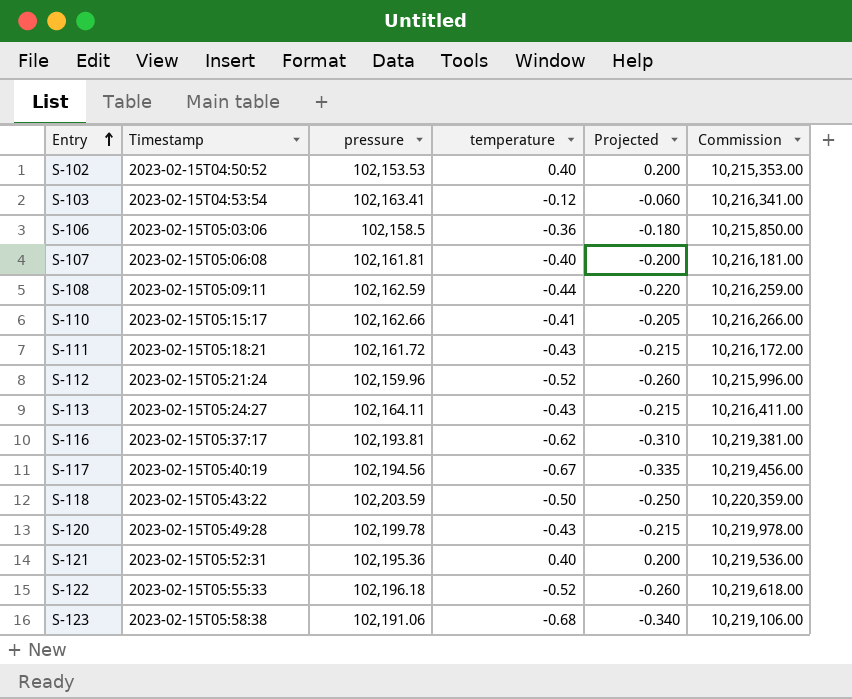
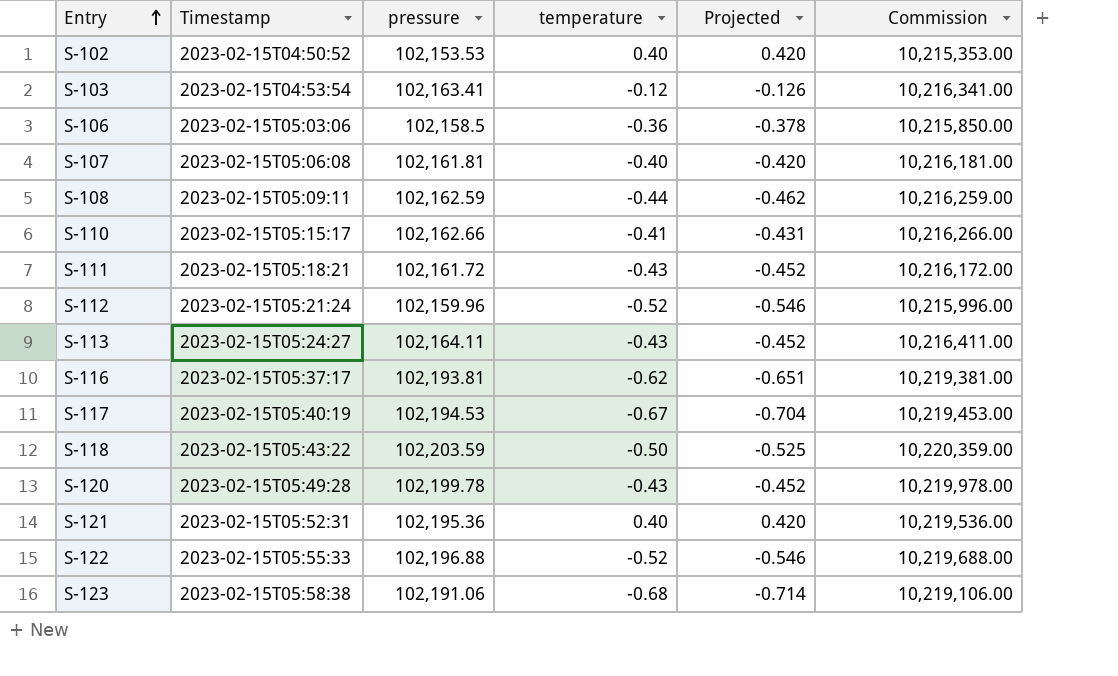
column Projected | formula: [temperature] * 0.5 -> [temperature] * 1.05
S-117 | pressure: 102,194.56 -> 102,194.53
S-117 | Commission: 10,219,456.00 -> 10,219,453.00
S-122 | pressure: 102,196.18 -> 102,196.88
S-122 | Commission: 10,219,618.00 -> 10,219,688.00

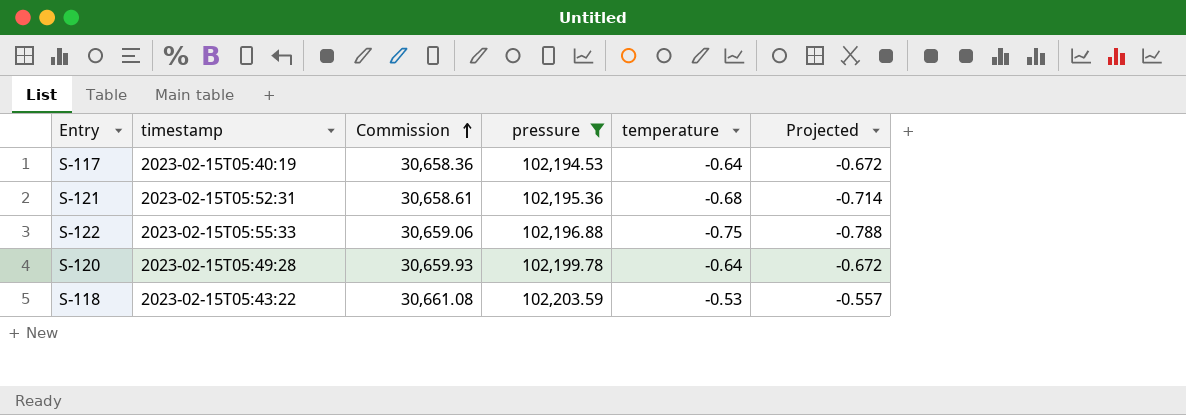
filter: none -> pressure >= 102,194.53
row order: Entry ascending -> Commission ascending
column name: Timestamp -> timestamp
column Commission | formula: [pressure] * 100 -> [pressure] * 0.3
column Commission | position: 6 -> 3
S-117 | temperature: -0.67 -> -0.64
S-117 | Projected: -0.704 -> -0.672
S-121 | temperature: 0.40 -> -0.68
S-121 | Projected: 0.420 -> -0.714
S-122 | temperature: -0.52 -> -0.75
S-122 | Projected: -0.546 -> -0.788
S-120 | temperature: -0.43 -> -0.64
S-120 | Projected: -0.452 -> -0.672
S-118 | temperature: -0.50 -> -0.53
S-118 | Projected: -0.525 -> -0.557

